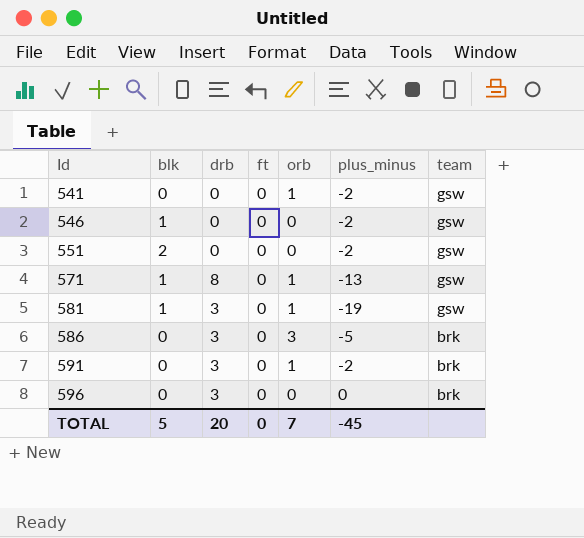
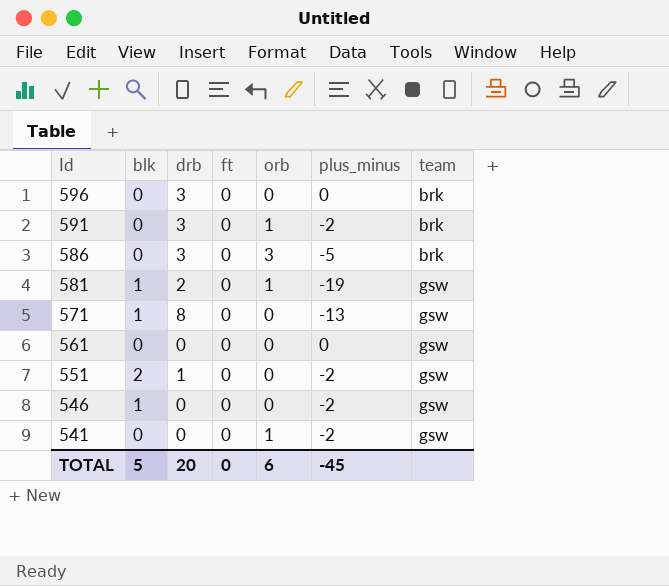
row order: Id ascending -> Id descending
581 | drb: 3 -> 2
571 | orb: 1 -> 0
row 561: none -> 0 | 0 | 0 | 0 | 0 | gsw
551 | drb: 0 -> 1
TOTAL | orb: 7 -> 6

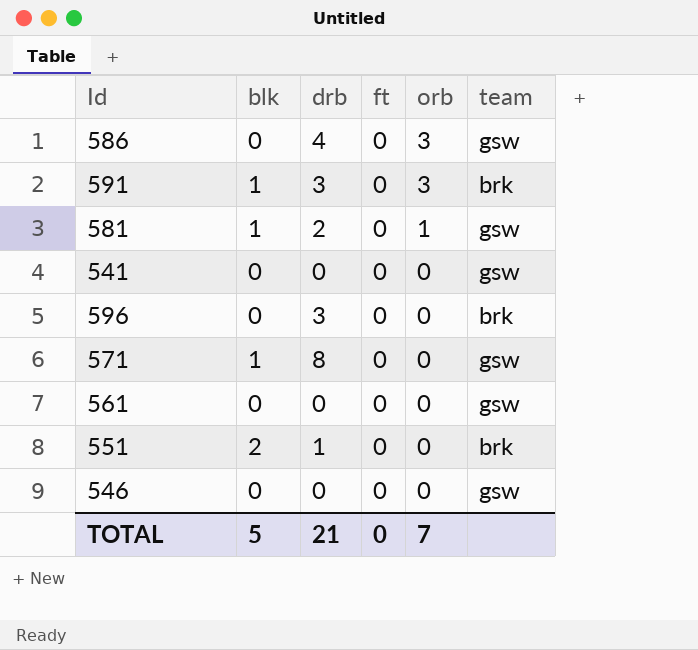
row order: Id descending -> orb descending
column plus_minus | position: 6 -> none
586 | drb: 3 -> 4
586 | team: brk -> gsw
591 | blk: 0 -> 1
591 | orb: 1 -> 3
541 | orb: 1 -> 0
551 | team: gsw -> brk
546 | blk: 1 -> 0
TOTAL | drb: 20 -> 21
TOTAL | orb: 6 -> 7

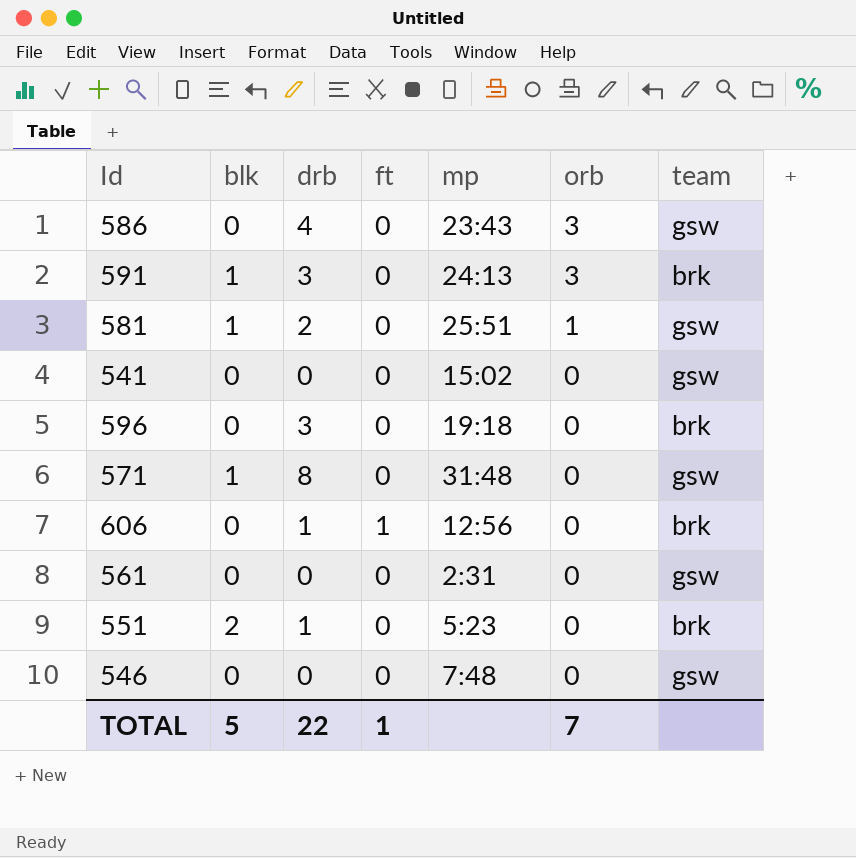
column mp | position: none -> 5
row 606: none -> 0 | 1 | 1 | 12:56 | 0 | brk
TOTAL | drb: 21 -> 22
TOTAL | ft: 0 -> 1

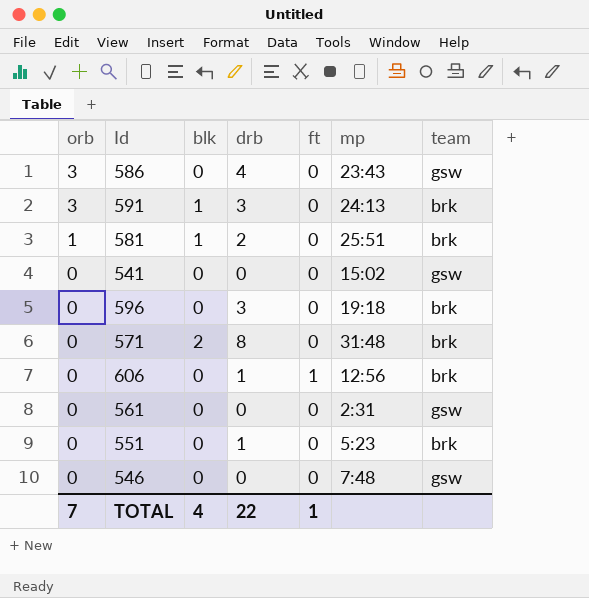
column orb | position: 6 -> 1
581 | team: gsw -> brk
571 | blk: 1 -> 2
571 | team: gsw -> brk
551 | blk: 2 -> 0
TOTAL | blk: 5 -> 4

